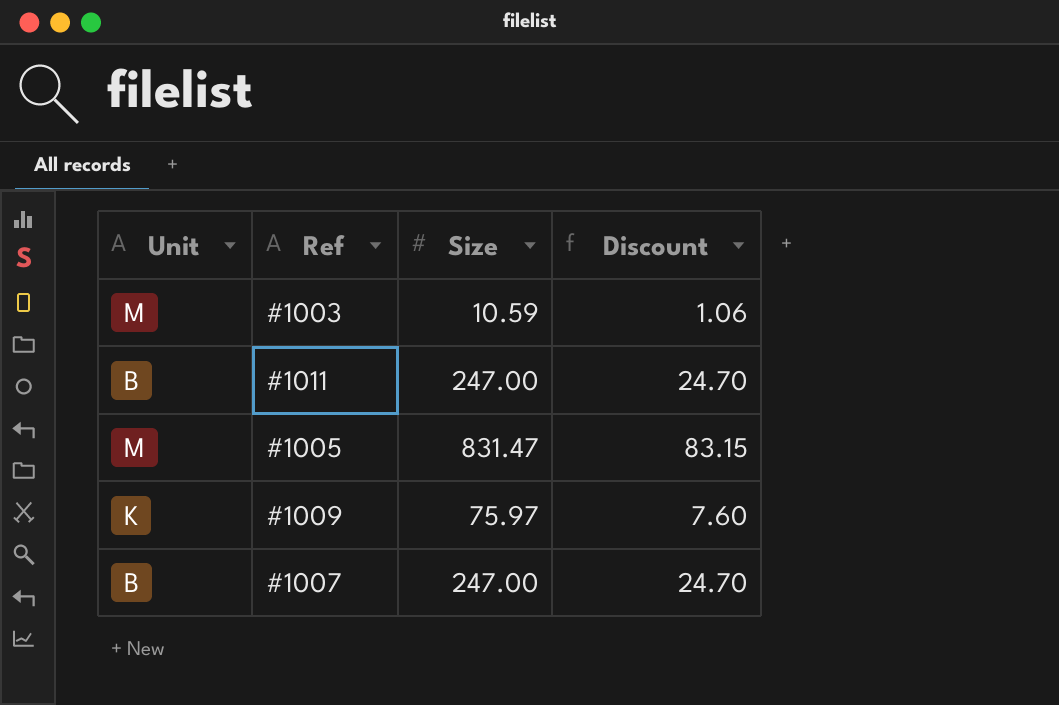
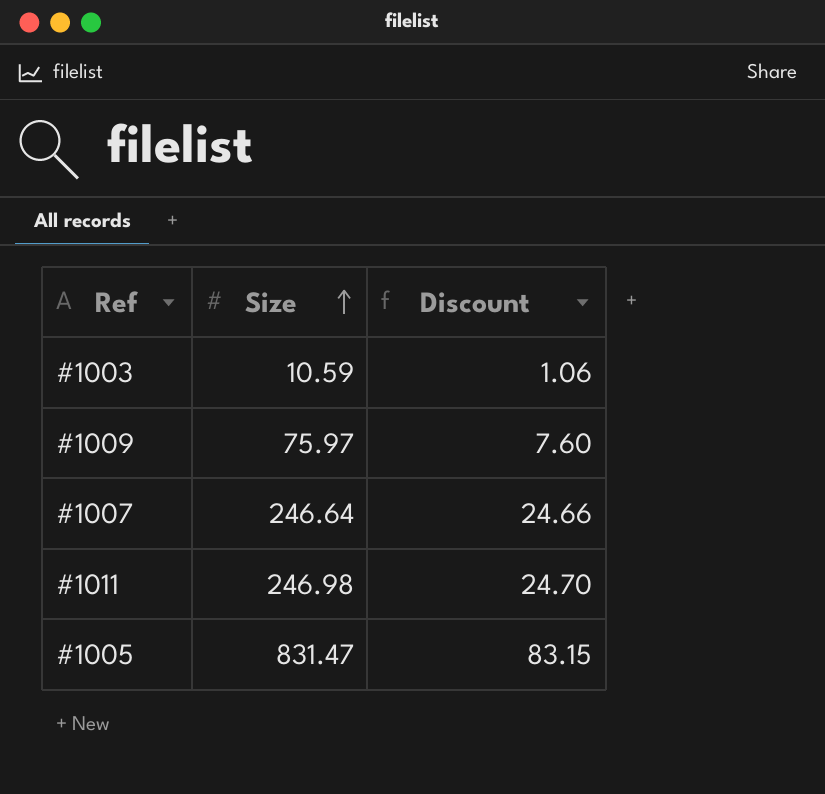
row order: none -> Size ascending
column Unit | position: 1 -> none
#1007 | Size: 247.00 -> 246.64
#1007 | Discount: 24.70 -> 24.66
#1011 | Size: 247.00 -> 246.98

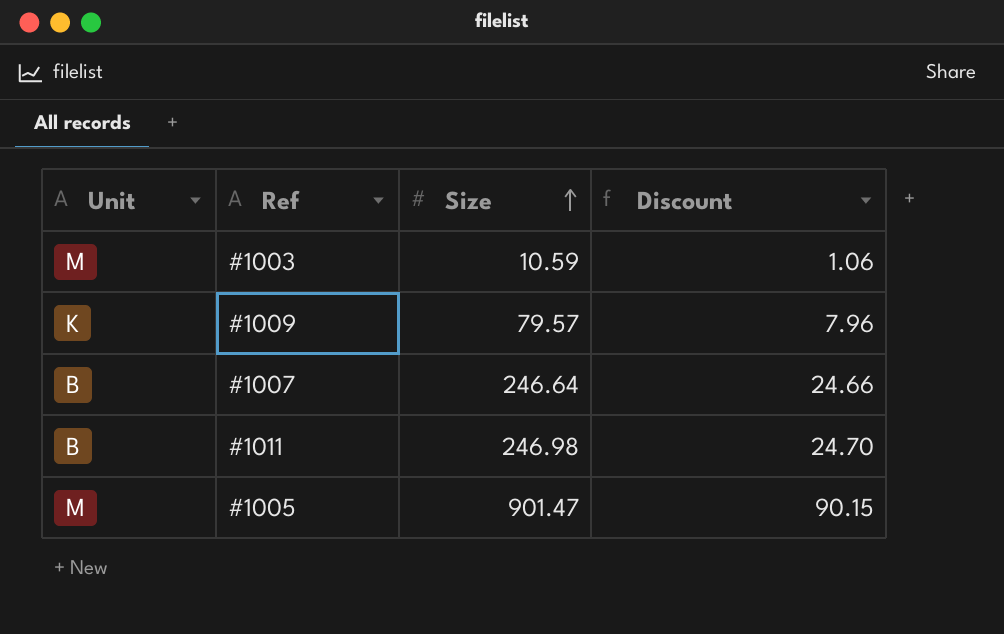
column Unit | position: none -> 1
#1009 | Size: 75.97 -> 79.57
#1009 | Discount: 7.60 -> 7.96
#1005 | Size: 831.47 -> 901.47
#1005 | Discount: 83.15 -> 90.15

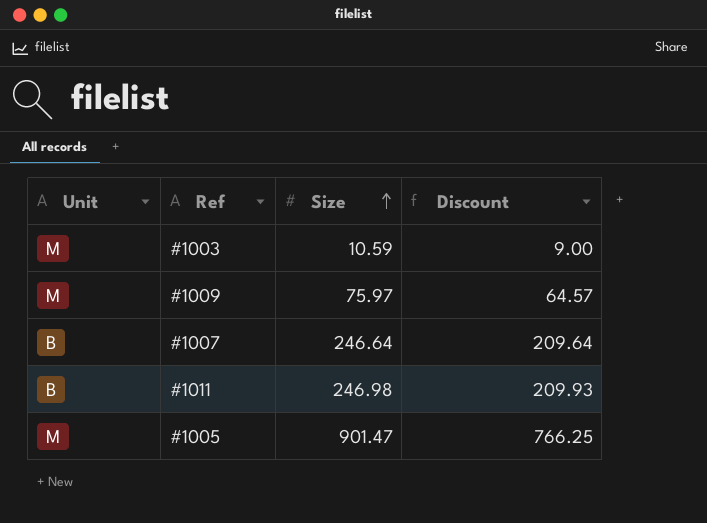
column Discount | formula: [Size] * 0.1 -> [Size] * 0.85
#1009 | Unit: K -> M
#1009 | Size: 79.57 -> 75.97

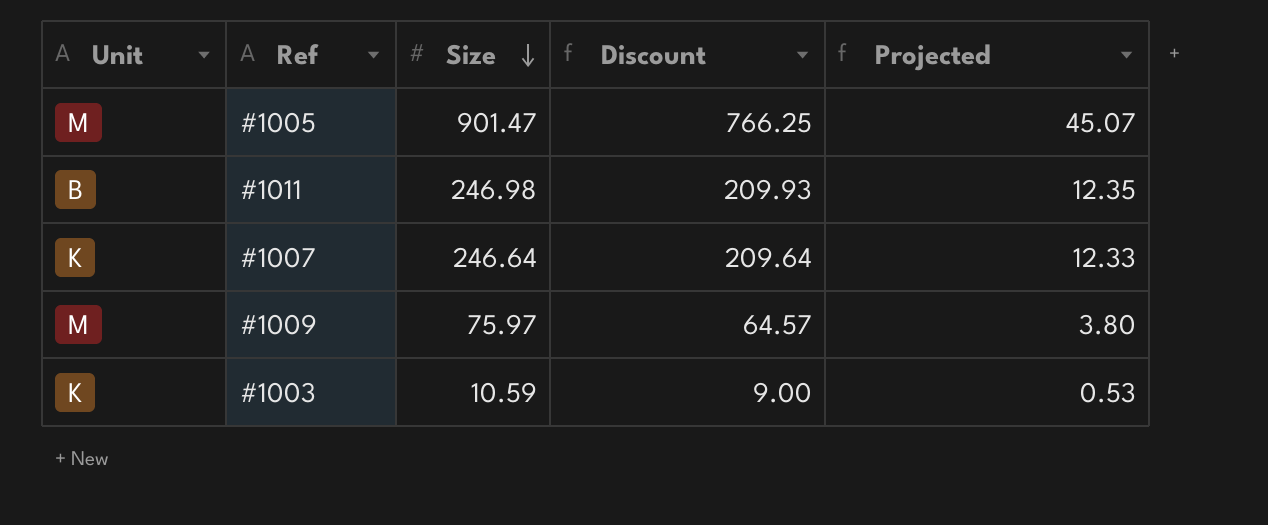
row order: Size ascending -> Size descending
column Projected | formula: none -> [Size] * 0.05
#1007 | Unit: B -> K
#1003 | Unit: M -> K

